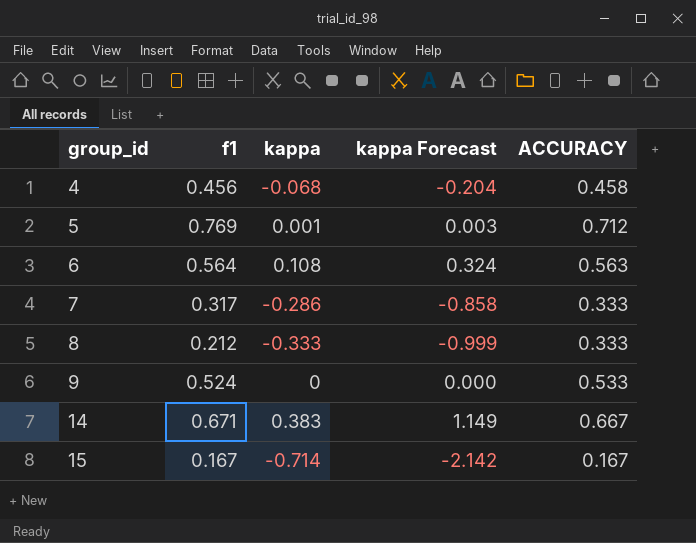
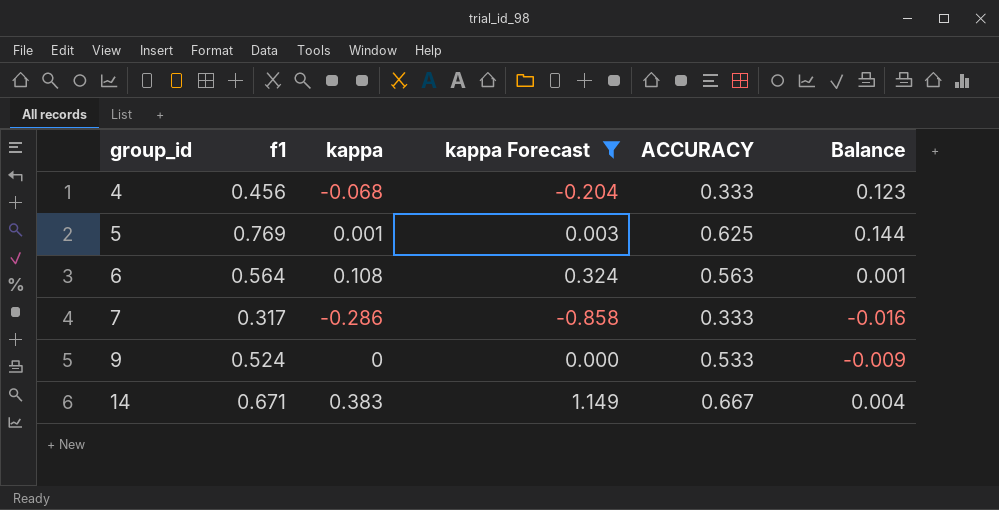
filter: none -> kappa Forecast >= -0.858
column Balance | formula: none -> [f1] - [ACCURACY]
4 | ACCURACY: 0.458 -> 0.333
5 | ACCURACY: 0.712 -> 0.625

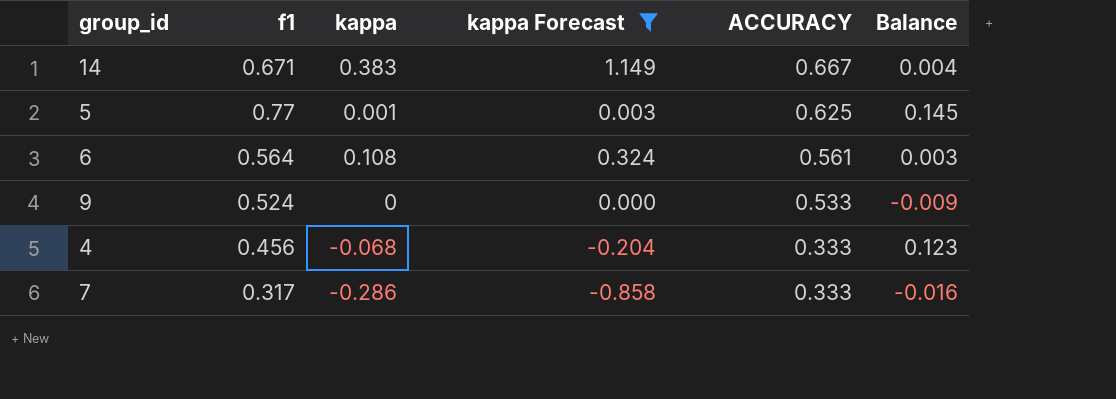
row order: group_id ascending -> ACCURACY descending
5 | f1: 0.769 -> 0.77
5 | Balance: 0.144 -> 0.145
6 | ACCURACY: 0.563 -> 0.561
6 | Balance: 0.001 -> 0.003

